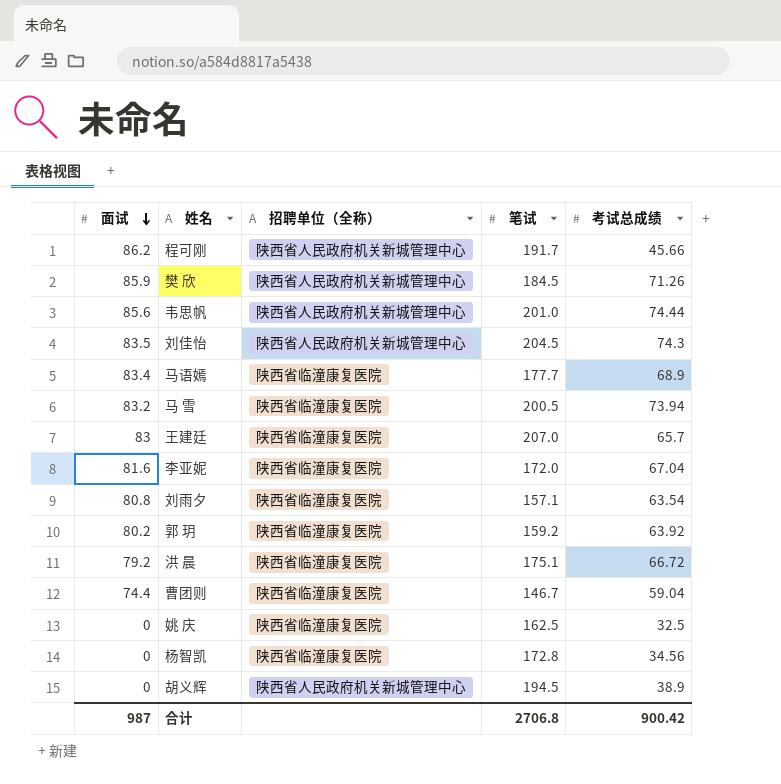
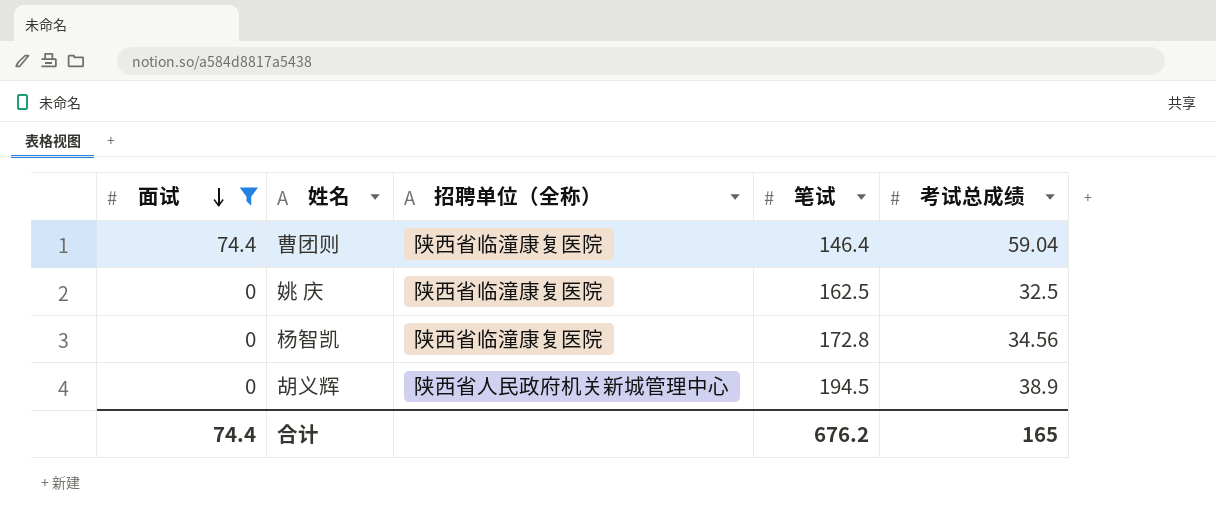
filter: none -> 面试 <= 74.4
曹团则 | 笔试: 146.7 -> 146.4
合计 | 面试: 987 -> 74.4
合计 | 笔试: 2706.8 -> 676.2
合计 | 考试总成绩: 900.42 -> 165

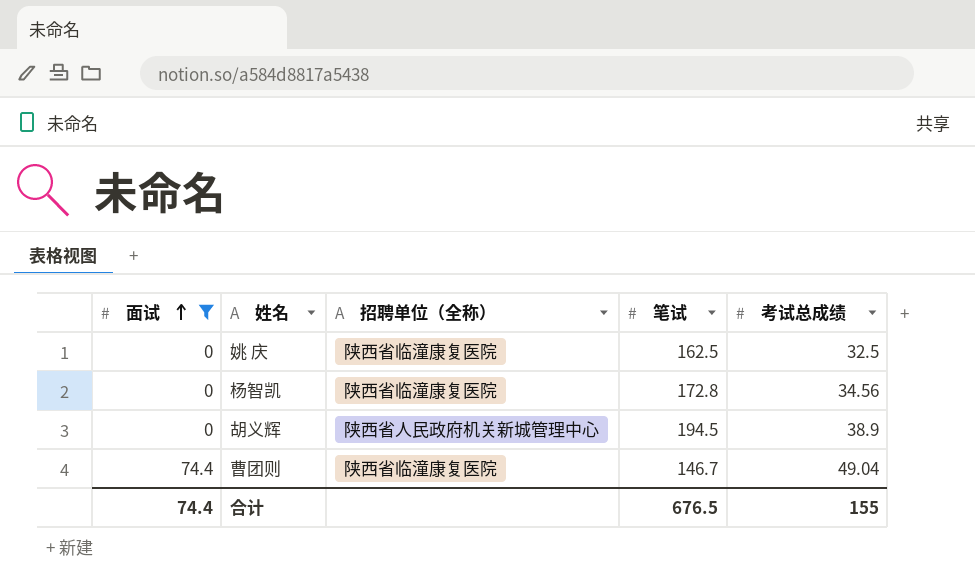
row order: 面试 descending -> 面试 ascending
曹团则 | 笔试: 146.4 -> 146.7
曹团则 | 考试总成绩: 59.04 -> 49.04
合计 | 笔试: 676.2 -> 676.5
合计 | 考试总成绩: 165 -> 155

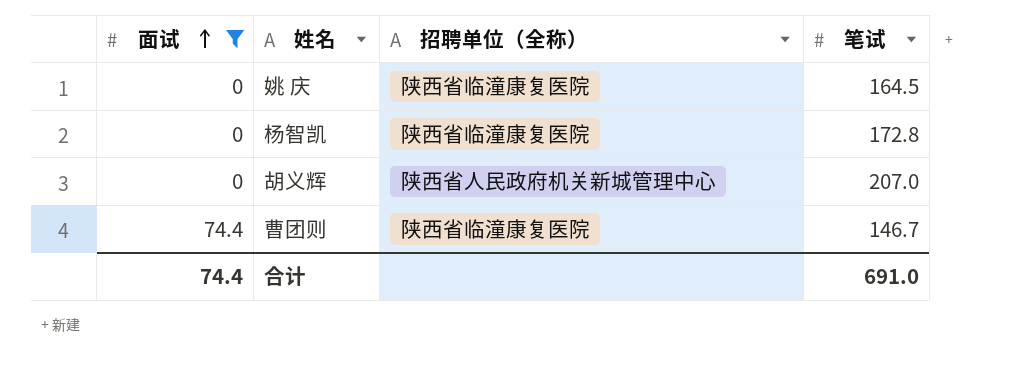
column 考试总成绩 | position: 5 -> none
姚 庆 | 笔试: 162.5 -> 164.5
胡义辉 | 笔试: 194.5 -> 207.0
合计 | 笔试: 676.5 -> 691.0

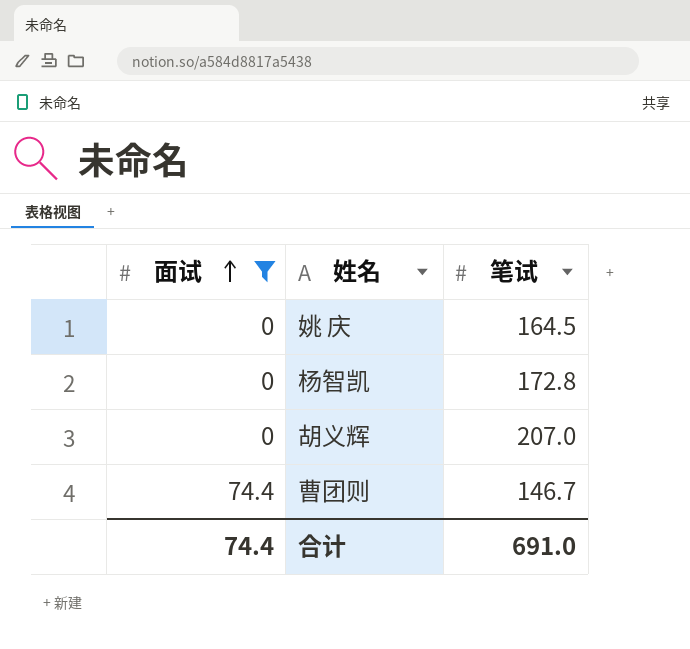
column 招聘单位（全称） | position: 3 -> none

